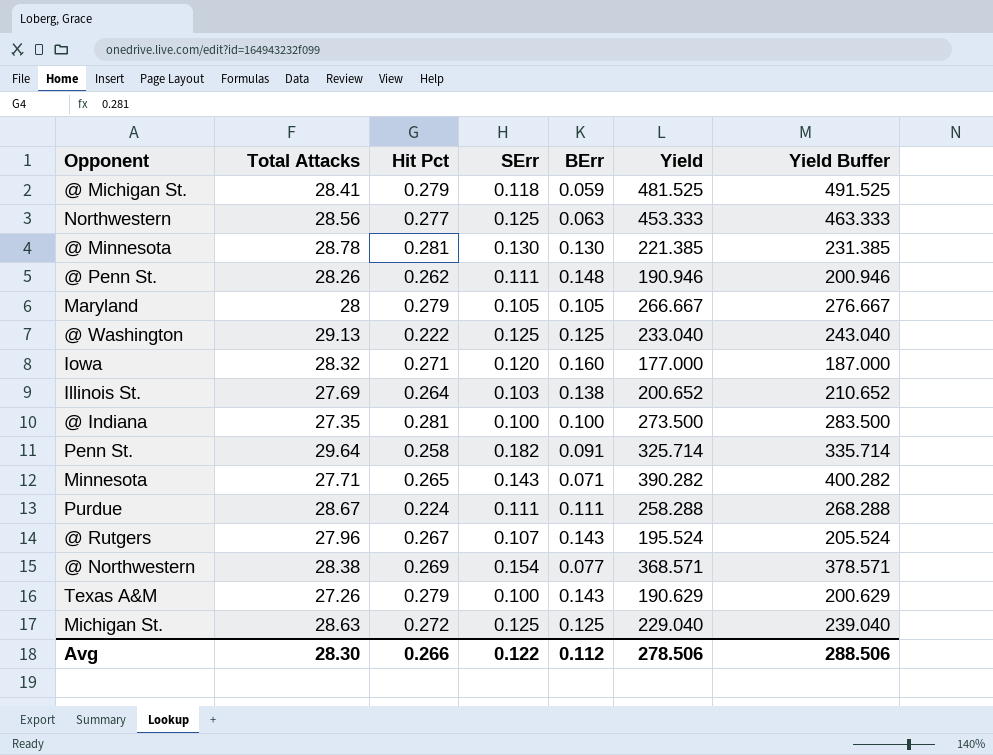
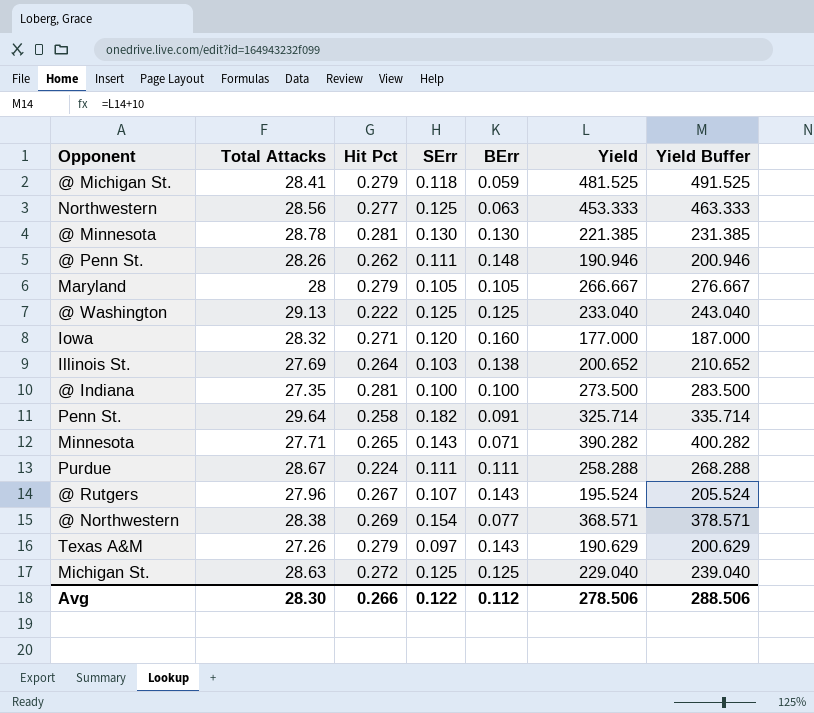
Texas A&M | SErr: 0.100 -> 0.097

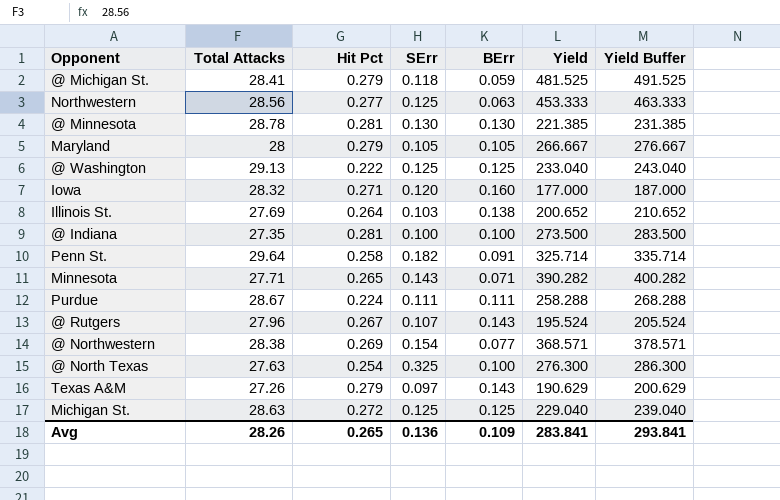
row @ Penn St.: 28.26 | 0.262 | 0.111 | 0.148 | 190.946 | 200.946 -> none
row @ North Texas: none -> 27.63 | 0.254 | 0.325 | 0.100 | 276.300 | 286.300
Avg | Total Attacks: 28.30 -> 28.26
Avg | Hit Pct: 0.266 -> 0.265
Avg | SErr: 0.122 -> 0.136
Avg | BErr: 0.112 -> 0.109
Avg | Yield: 278.506 -> 283.841
Avg | Yield Buffer: 288.506 -> 293.841

